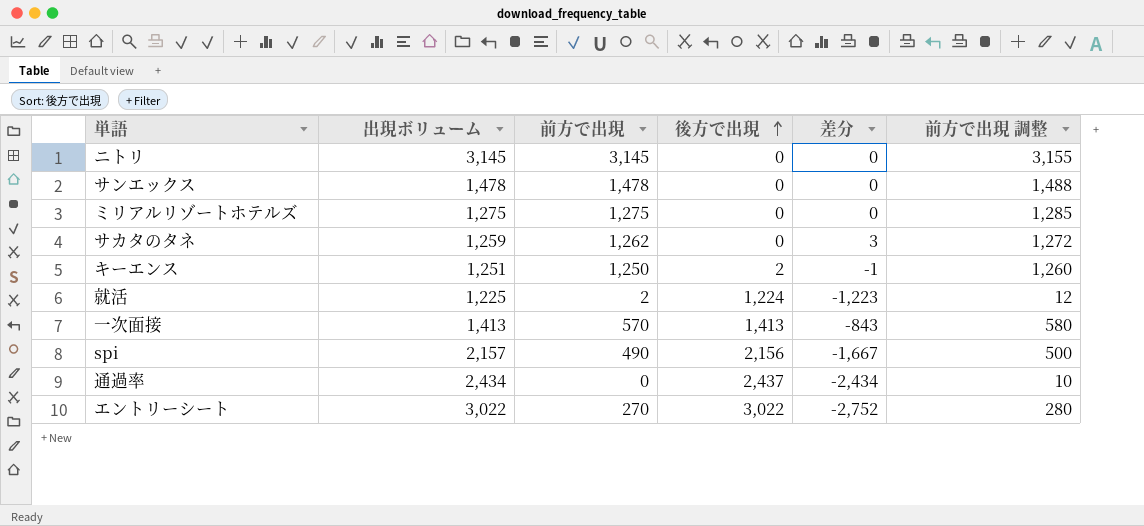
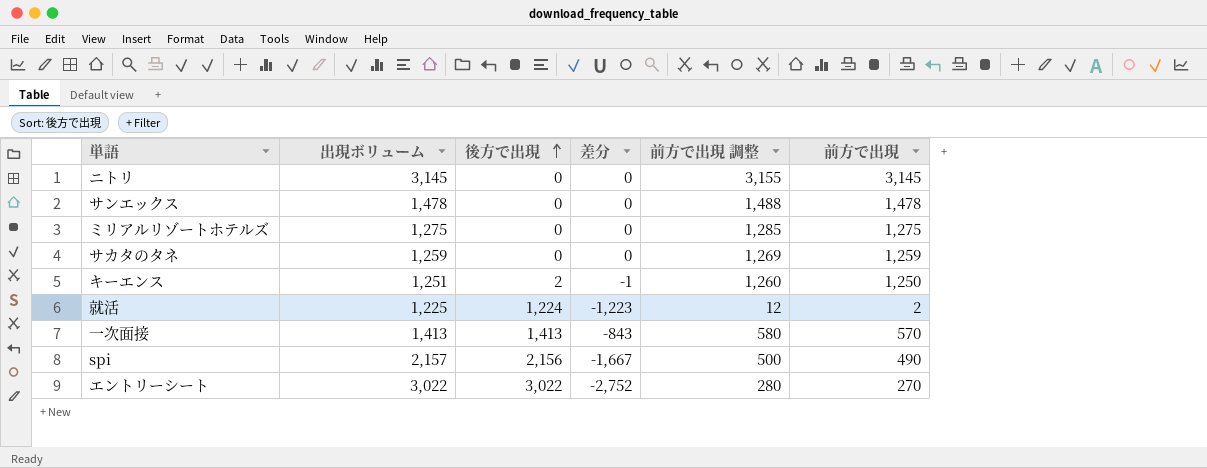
column 前方で出現 | position: 3 -> 6
row 通過率: 2,434 | 0 | 2,437 | -2,434 | 10 -> none
サカタのタネ | 差分: 3 -> 0
サカタのタネ | 前方で出現 調整: 1,272 -> 1,269
サカタのタネ | 前方で出現: 1,262 -> 1,259

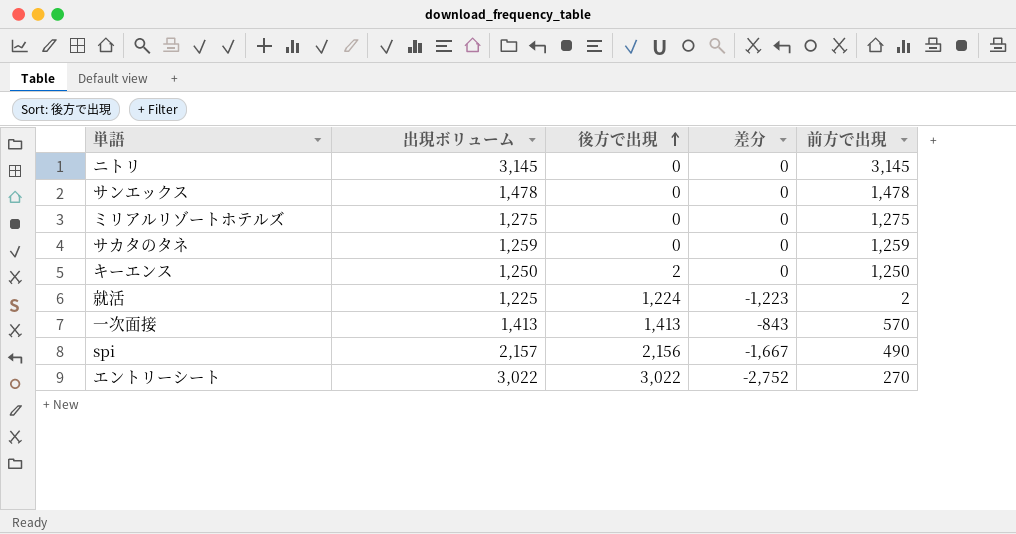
column 前方で出現 調整 | formula: [前方で出現] + 10 -> none
キーエンス | 出現ボリューム: 1,251 -> 1,250
キーエンス | 差分: -1 -> 0

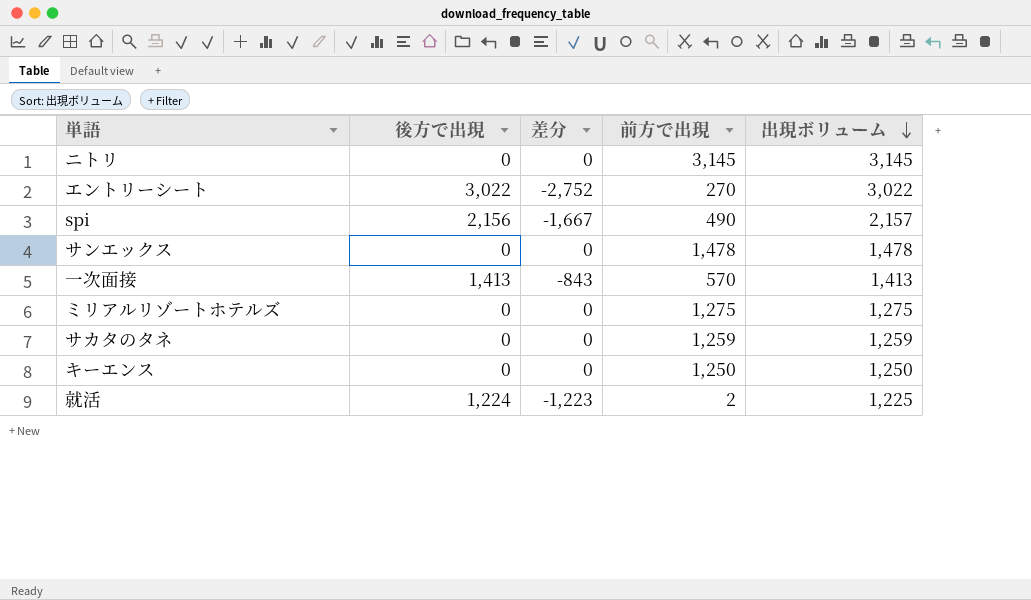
row order: 後方で出現 ascending -> 出現ボリューム descending
column 出現ボリューム | position: 2 -> 5
キーエンス | 後方で出現: 2 -> 0

